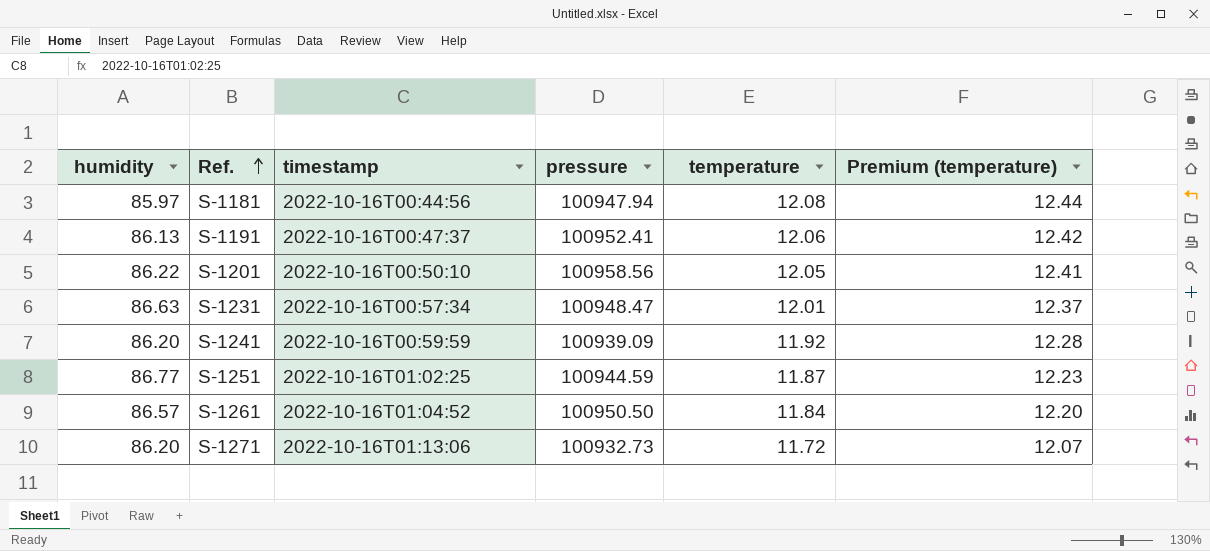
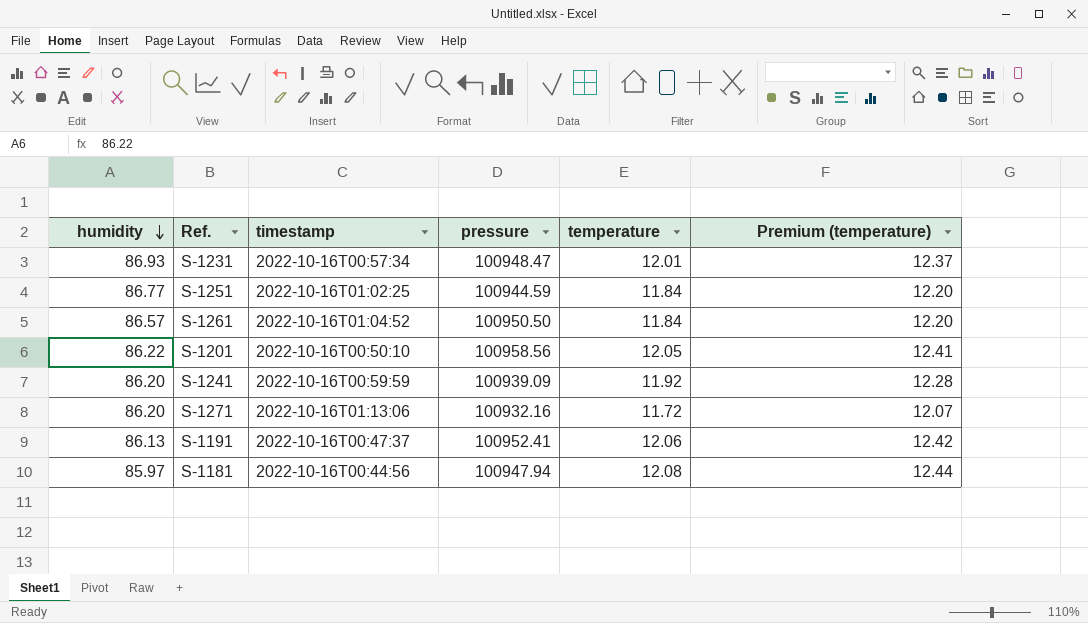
row order: Ref. ascending -> humidity descending
S-1231 | humidity: 86.63 -> 86.93
S-1251 | temperature: 11.87 -> 11.84
S-1251 | Premium (temperature): 12.23 -> 12.20
S-1271 | pressure: 100932.73 -> 100932.16

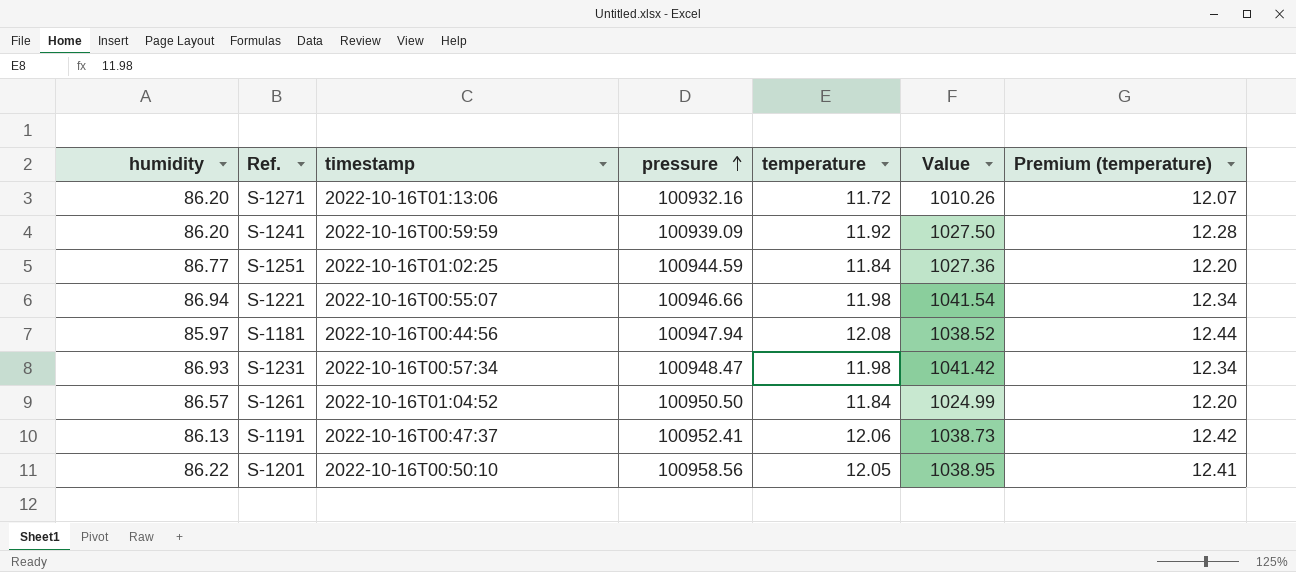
row order: humidity descending -> pressure ascending
column Value | formula: none -> [humidity] * [temperature]
row S-1221: none -> 86.94 | 2022-10-16T00:55:07 | 100946.66 | 11.98 | 1041.54 | 12.34
S-1231 | temperature: 12.01 -> 11.98
S-1231 | Premium (temperature): 12.37 -> 12.34

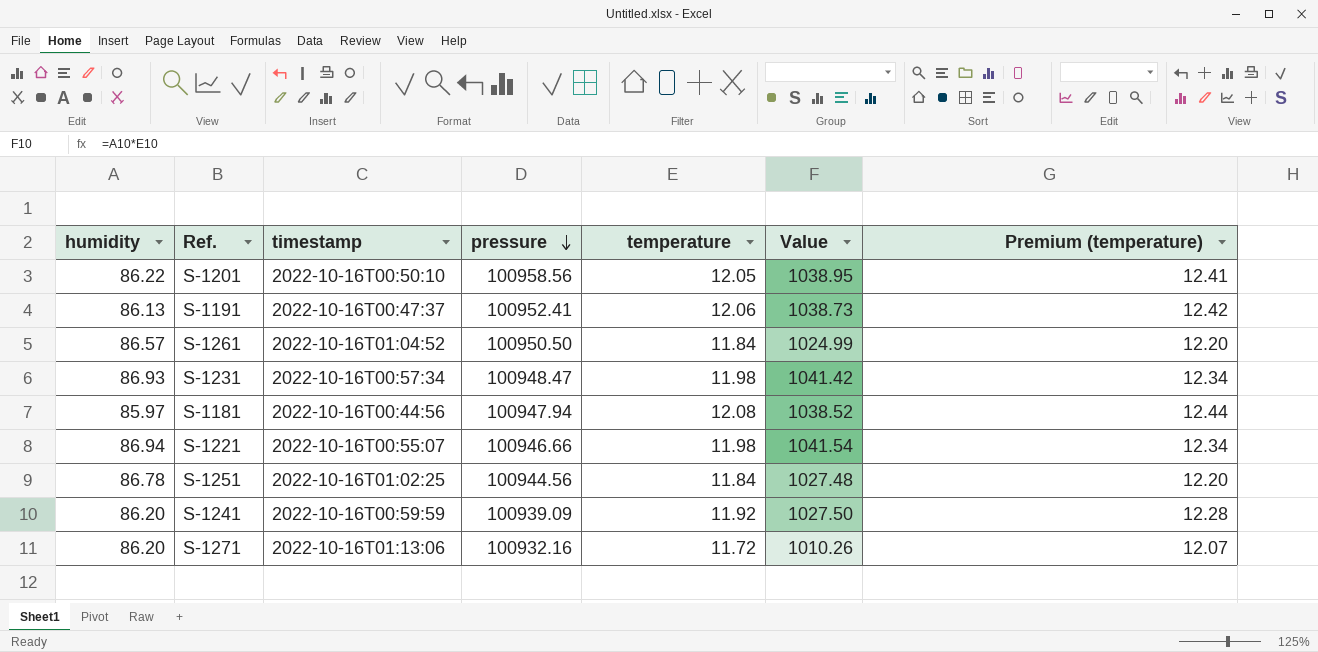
row order: pressure ascending -> pressure descending
S-1251 | humidity: 86.77 -> 86.78
S-1251 | pressure: 100944.59 -> 100944.56
S-1251 | Value: 1027.36 -> 1027.48

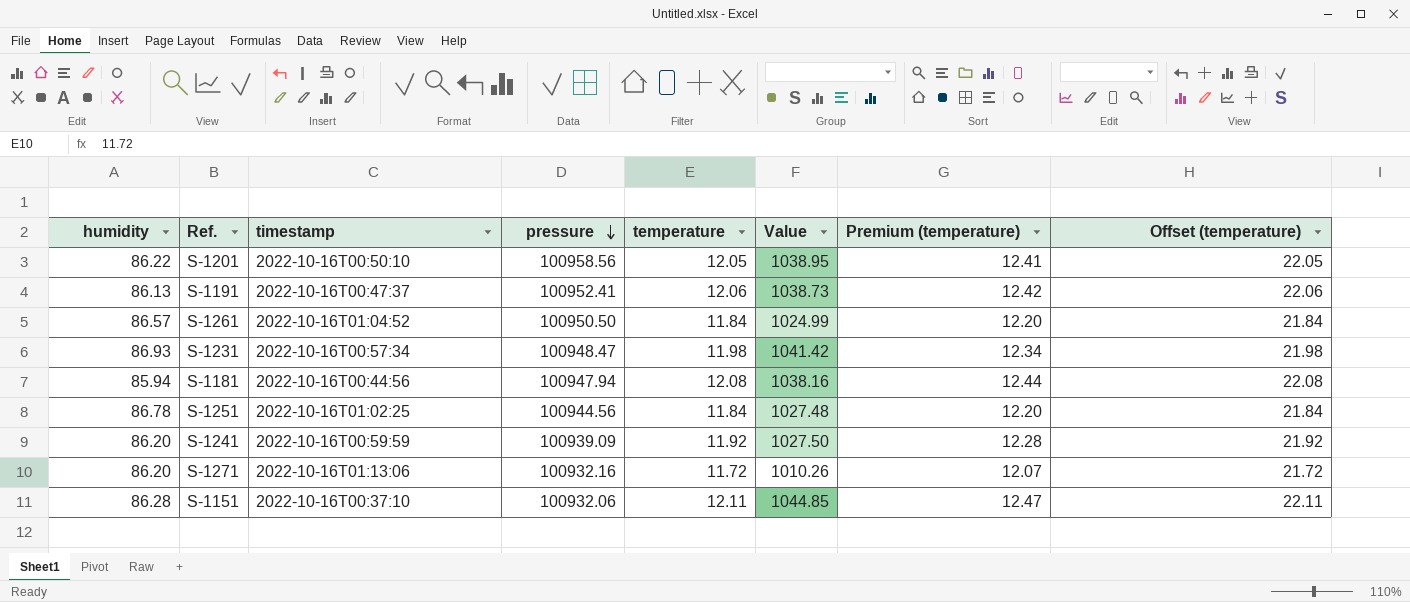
column Offset (temperature) | formula: none -> [temperature] + 10
row S-1221: 86.94 | 2022-10-16T00:55:07 | 100946.66 | 11.98 | 1041.54 | 12.34 -> none
S-1181 | humidity: 85.97 -> 85.94
S-1181 | Value: 1038.52 -> 1038.16
row S-1151: none -> 86.28 | 2022-10-16T00:37:10 | 100932.06 | 12.11 | 1044.85 | 12.47 | 22.11

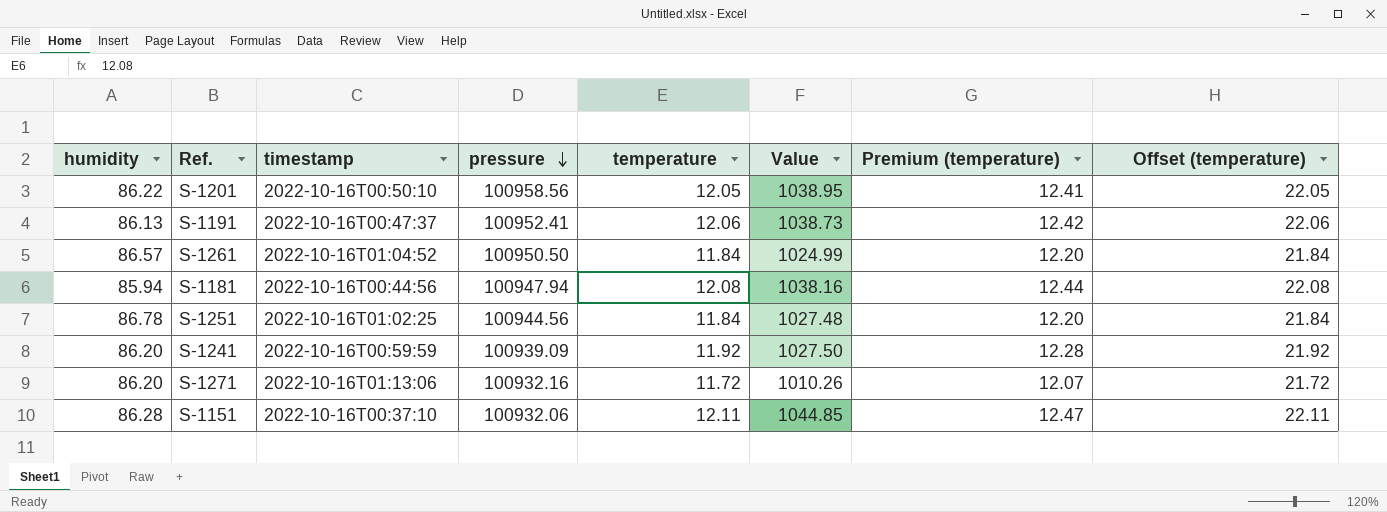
row S-1231: 86.93 | 2022-10-16T00:57:34 | 100948.47 | 11.98 | 1041.42 | 12.34 | 21.98 -> none

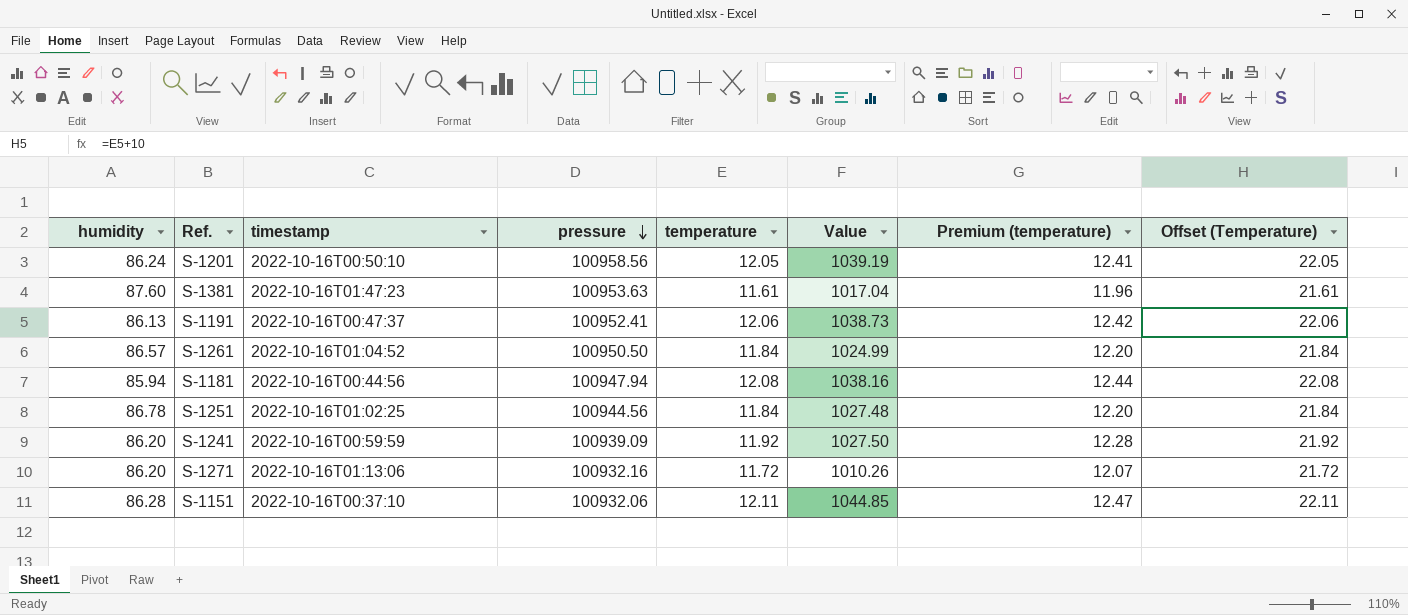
column name: Offset (temperature) -> Offset (Temperature)
S-1201 | humidity: 86.22 -> 86.24
S-1201 | Value: 1038.95 -> 1039.19
row S-1381: none -> 87.60 | 2022-10-16T01:47:23 | 100953.63 | 11.61 | 1017.04 | 11.96 | 21.61

